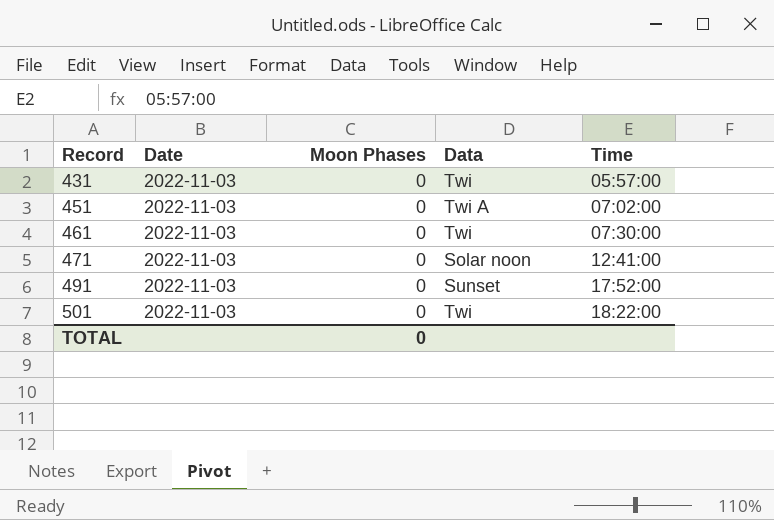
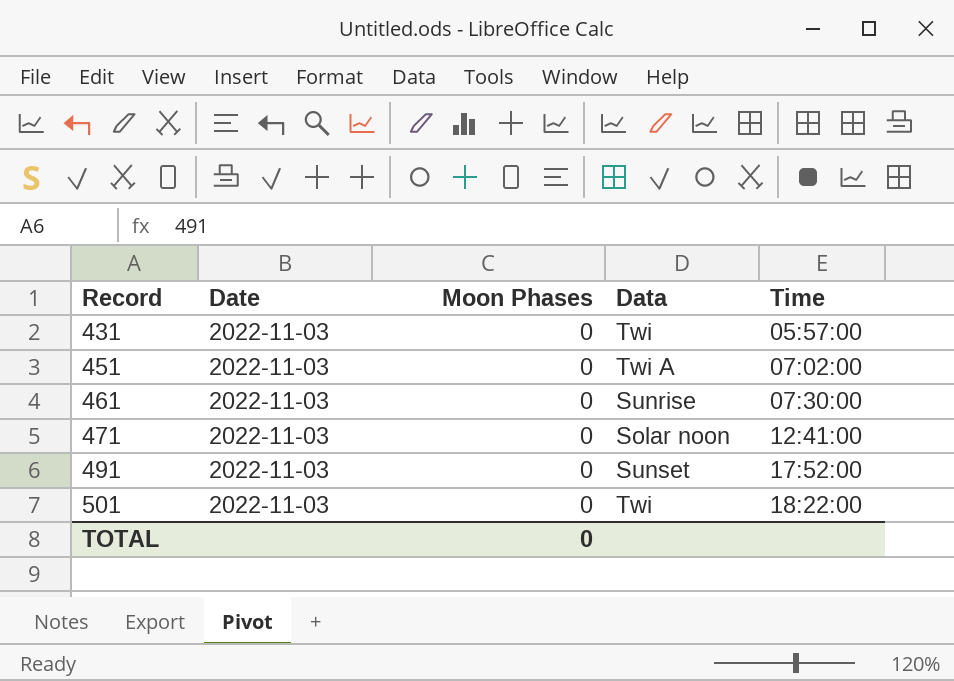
461 | Data: Twi -> Sunrise

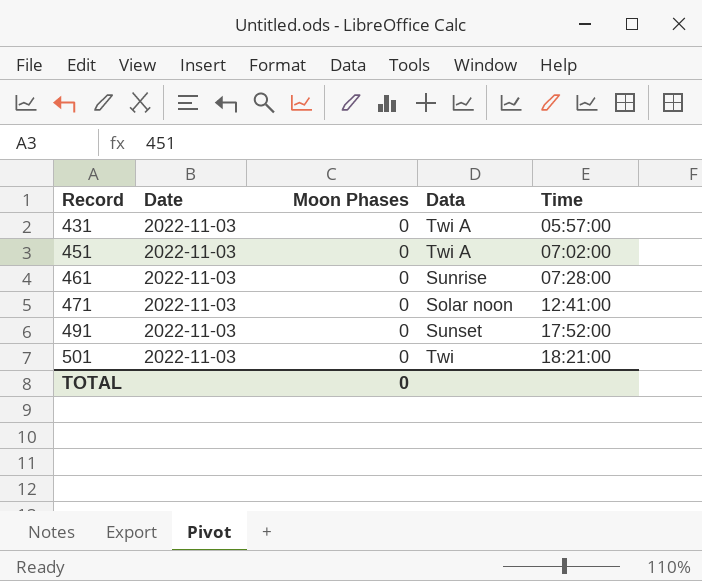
431 | Data: Twi -> Twi A
461 | Time: 07:30:00 -> 07:28:00
501 | Time: 18:22:00 -> 18:21:00

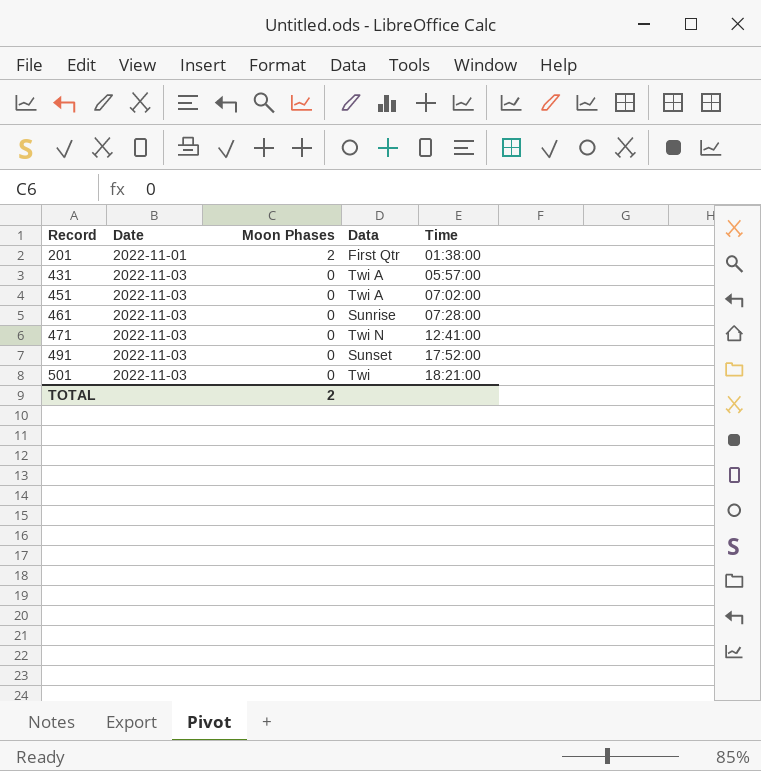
row 201: none -> 2022-11-01 | 2 | First Qtr | 01:38:00
471 | Data: Solar noon -> Twi N
TOTAL | Moon Phases: 0 -> 2

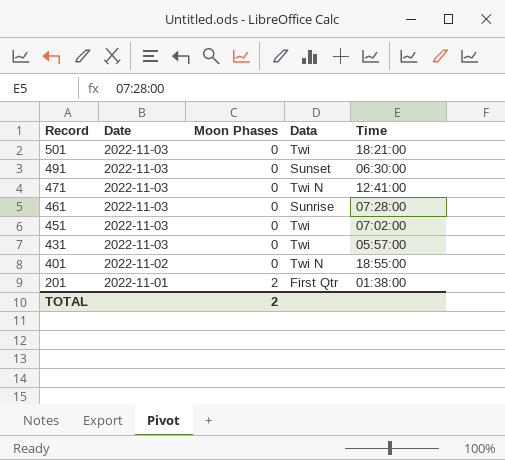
row order: Record ascending -> Record descending
491 | Time: 17:52:00 -> 06:30:00
451 | Data: Twi A -> Twi
431 | Data: Twi A -> Twi
row 401: none -> 2022-11-02 | 0 | Twi N | 18:55:00

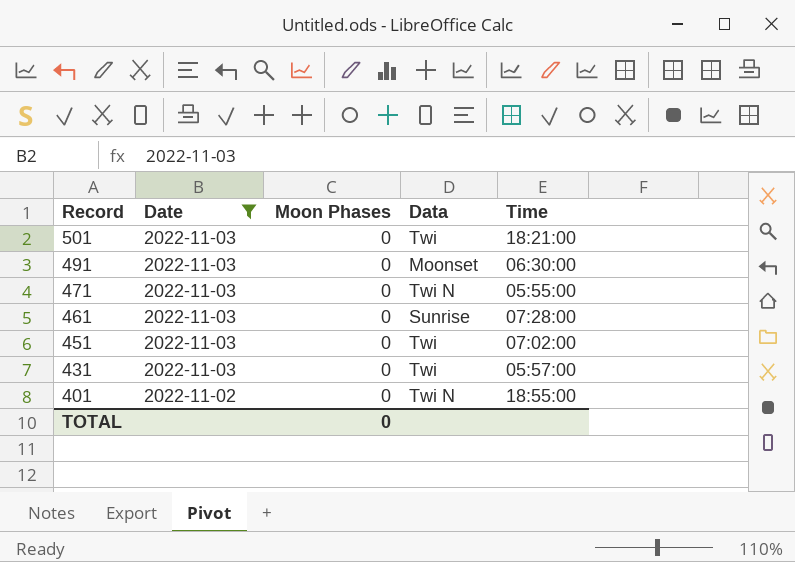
filter: none -> Date != 2022-11-01
491 | Data: Sunset -> Moonset
471 | Time: 12:41:00 -> 05:55:00
TOTAL | Moon Phases: 2 -> 0

